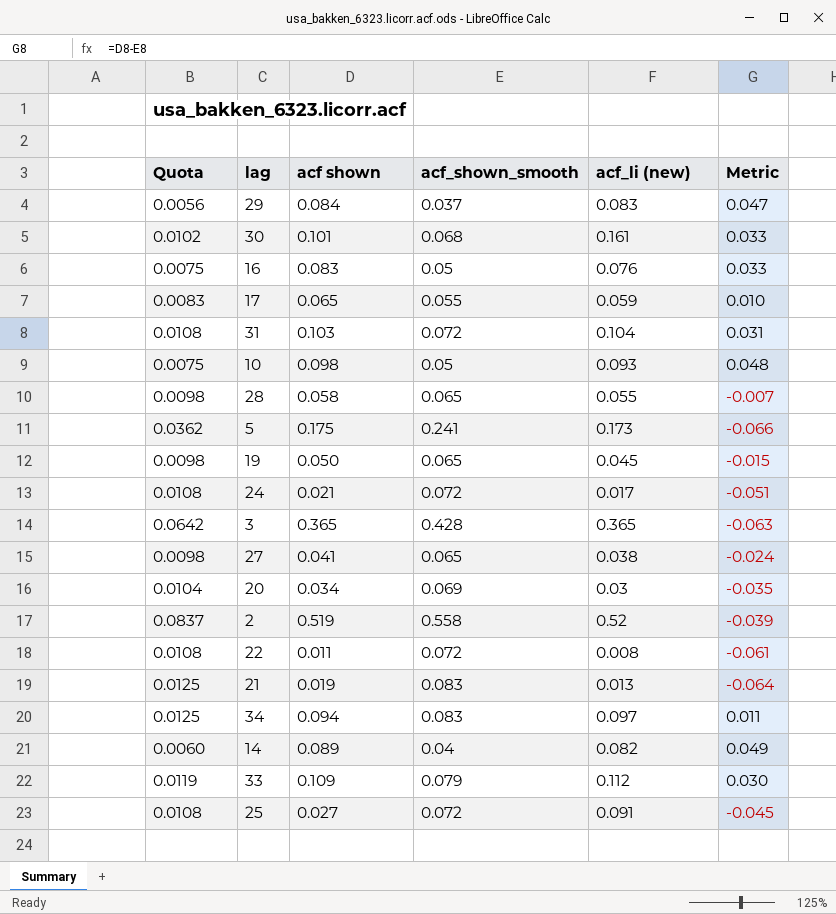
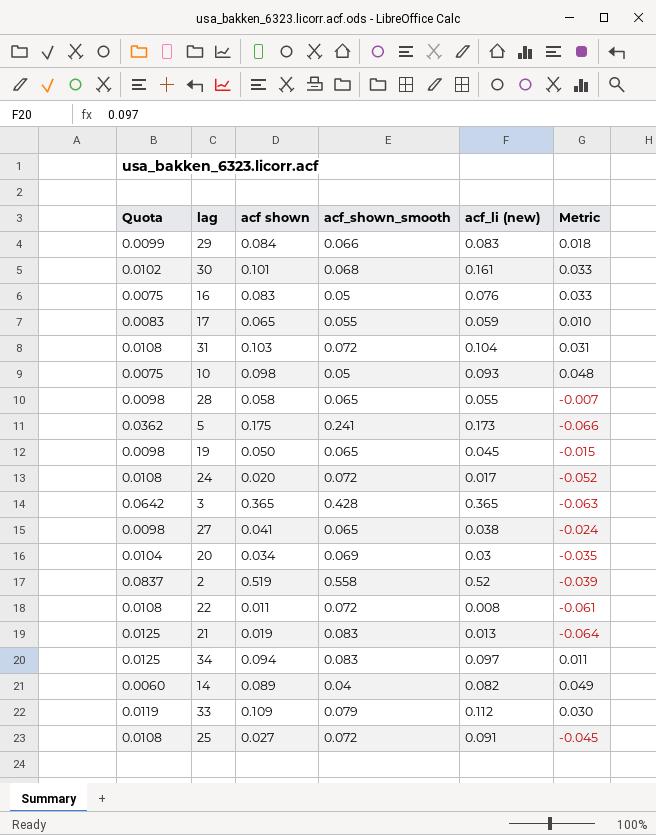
29 | Quota: 0.0056 -> 0.0099
29 | acf_shown_smooth: 0.037 -> 0.066
29 | Metric: 0.047 -> 0.018
24 | acf shown: 0.021 -> 0.020
24 | Metric: -0.051 -> -0.052

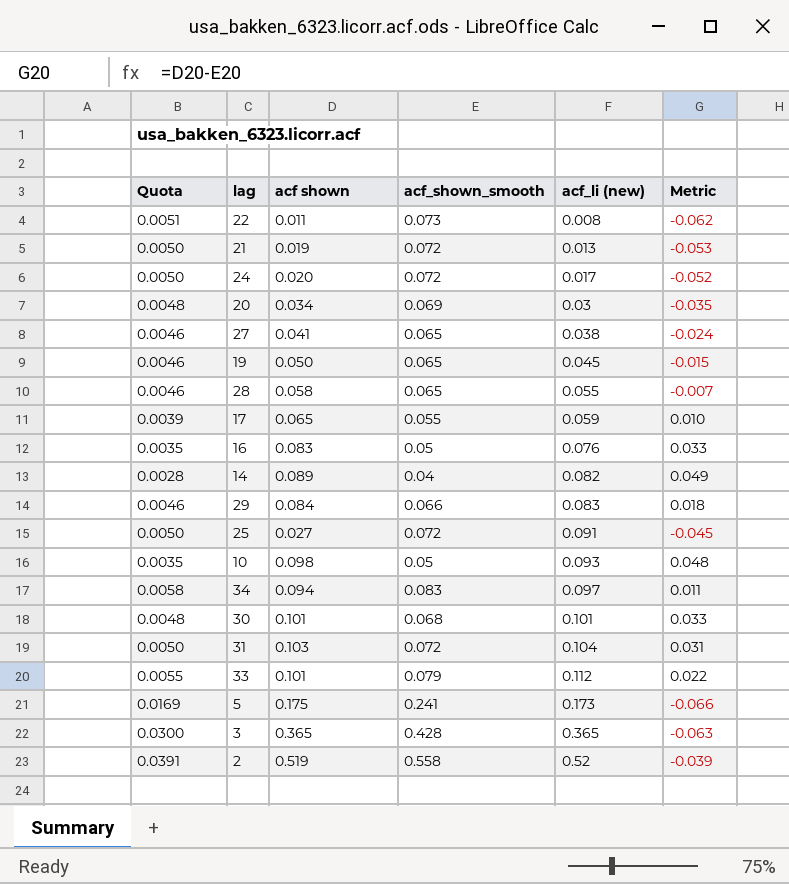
row order: none -> acf_li (new) ascending
column Quota | formula: [acf_shown_smooth] * 0.15 -> [acf_shown_smooth] * 0.07
22 | acf_shown_smooth: 0.072 -> 0.073
22 | Metric: -0.061 -> -0.062
21 | acf_shown_smooth: 0.083 -> 0.072
21 | Metric: -0.064 -> -0.053
30 | acf_li (new): 0.161 -> 0.101
33 | acf shown: 0.109 -> 0.101
33 | Metric: 0.030 -> 0.022

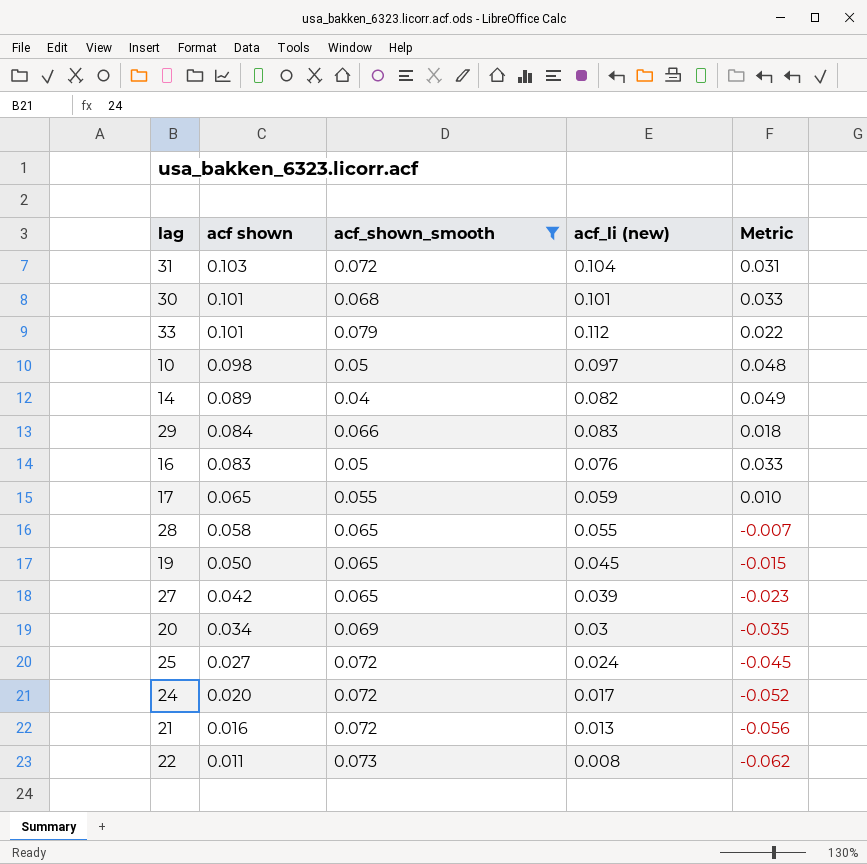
filter: none -> acf_shown_smooth <= 0.079
row order: acf_li (new) ascending -> acf shown descending
column Quota | formula: [acf_shown_smooth] * 0.07 -> none
10 | acf_li (new): 0.093 -> 0.097
27 | acf shown: 0.041 -> 0.042
27 | acf_li (new): 0.038 -> 0.039
27 | Metric: -0.024 -> -0.023
25 | acf_li (new): 0.091 -> 0.024
21 | acf shown: 0.019 -> 0.016
21 | Metric: -0.053 -> -0.056

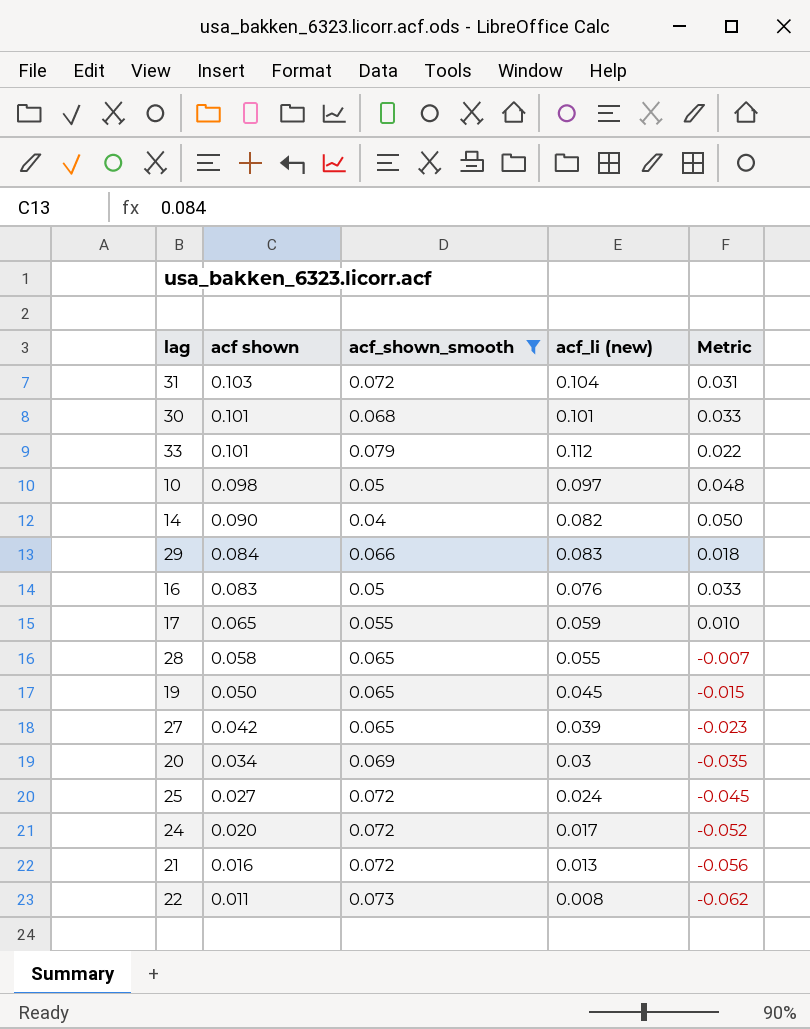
14 | acf shown: 0.089 -> 0.090
14 | Metric: 0.049 -> 0.050

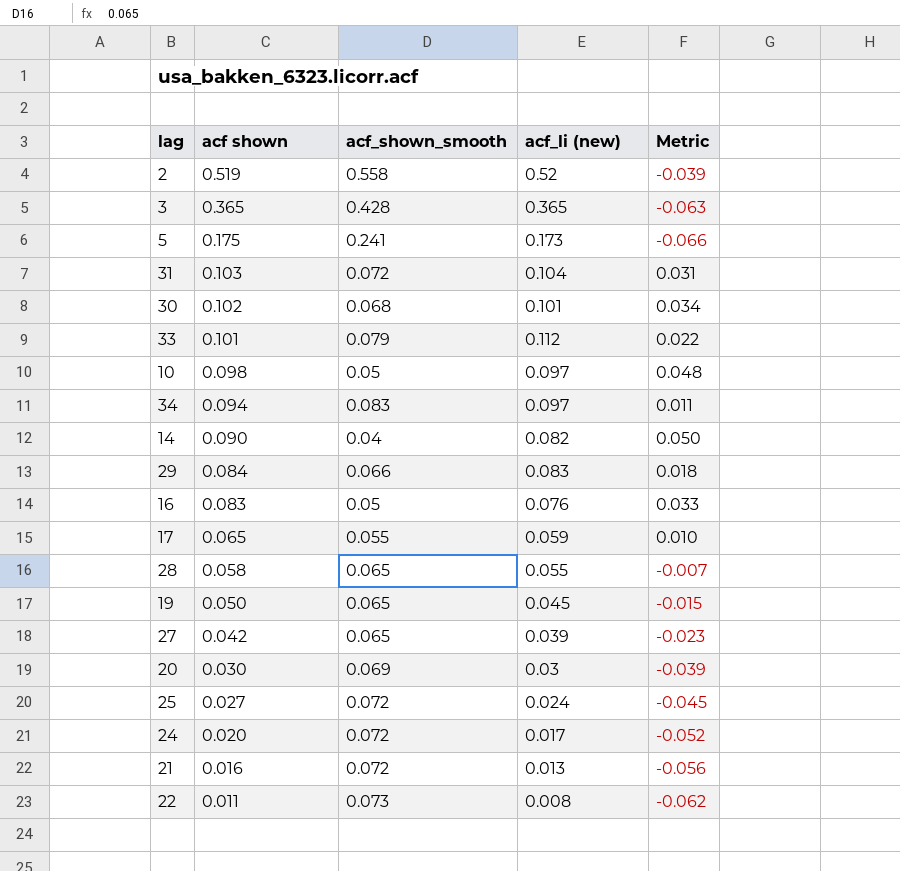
filter: acf_shown_smooth <= 0.079 -> none
30 | acf shown: 0.101 -> 0.102
30 | Metric: 0.033 -> 0.034
20 | acf shown: 0.034 -> 0.030
20 | Metric: -0.035 -> -0.039

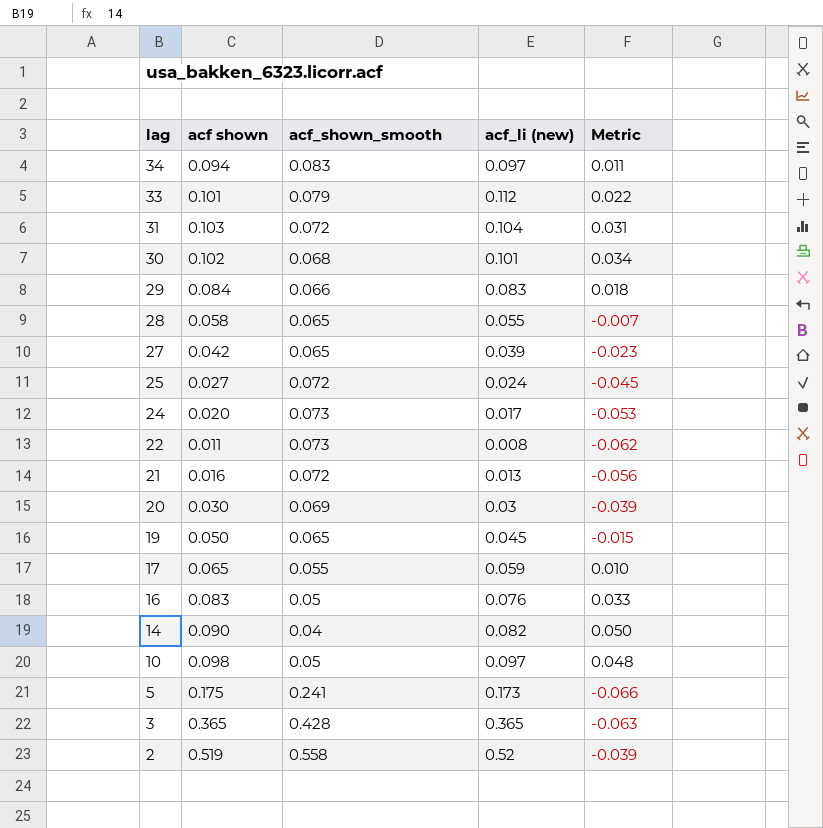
row order: acf shown descending -> lag descending
24 | acf_shown_smooth: 0.072 -> 0.073
24 | Metric: -0.052 -> -0.053

